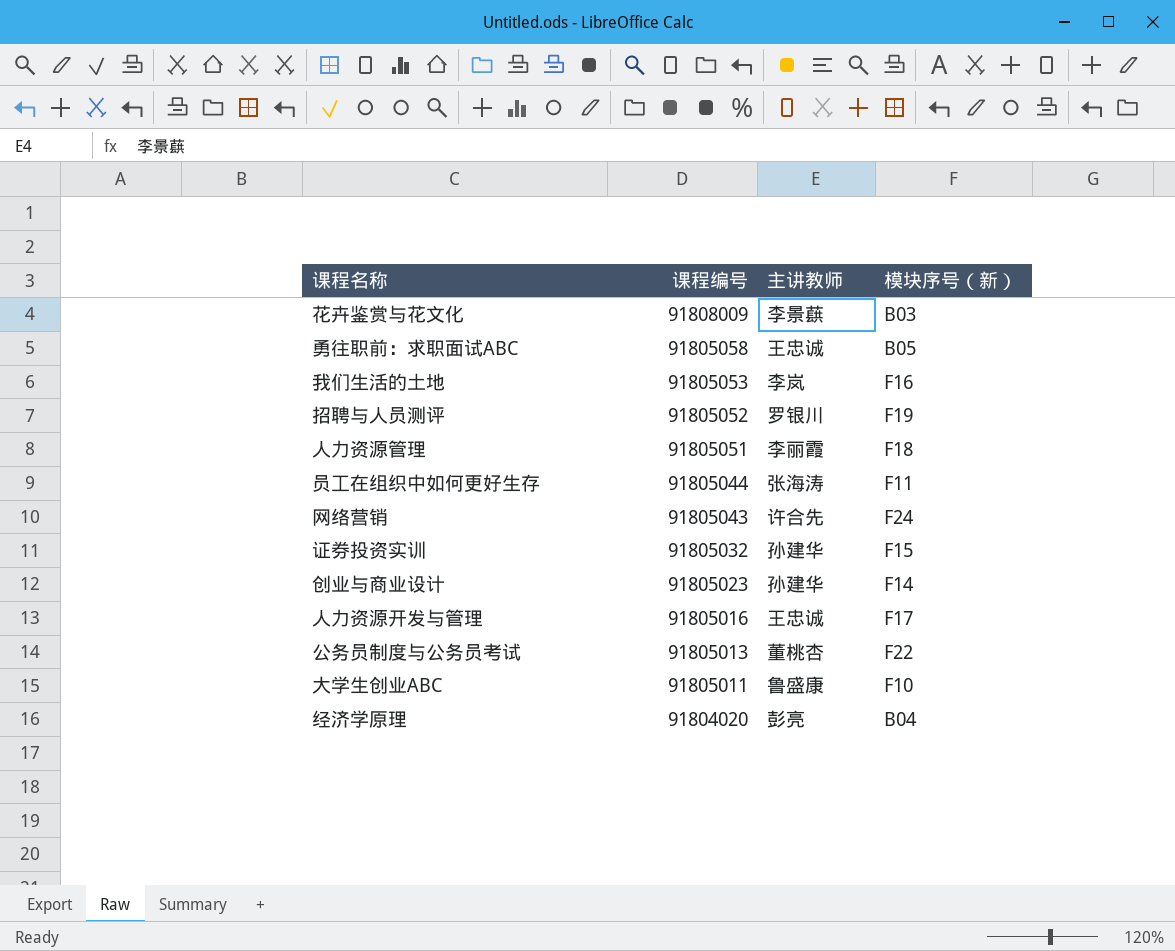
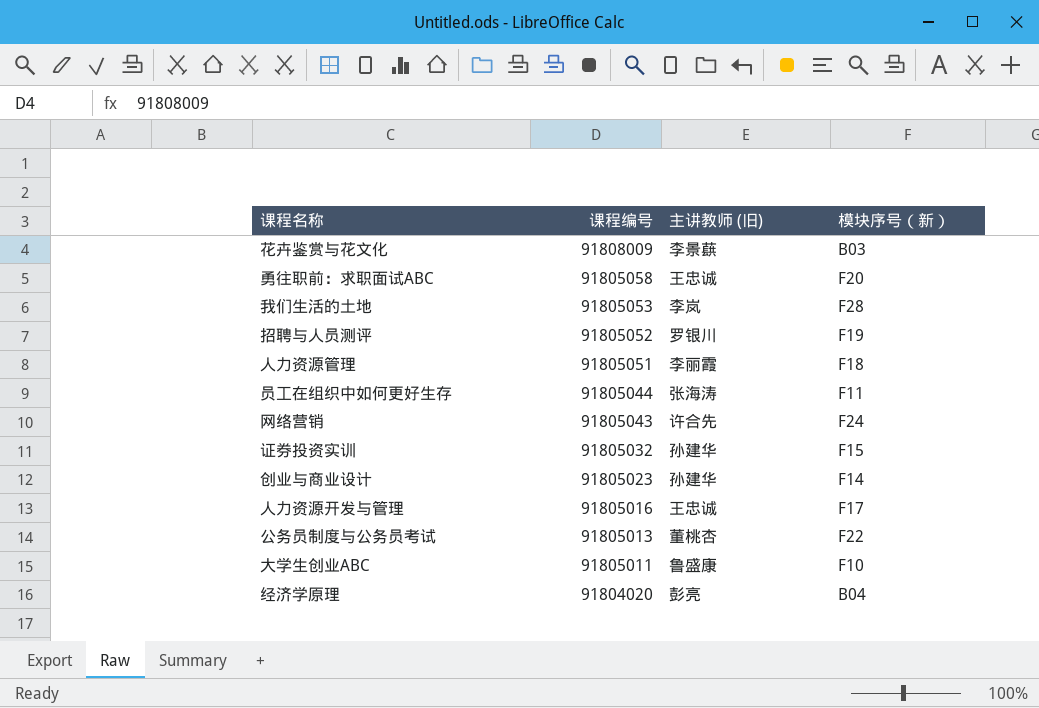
column name: 主讲教师 -> 主讲教师 (旧)
勇往职前：求职面试ABC | 模块序号（新）: B05 -> F20
我们生活的土地 | 模块序号（新）: F16 -> F28

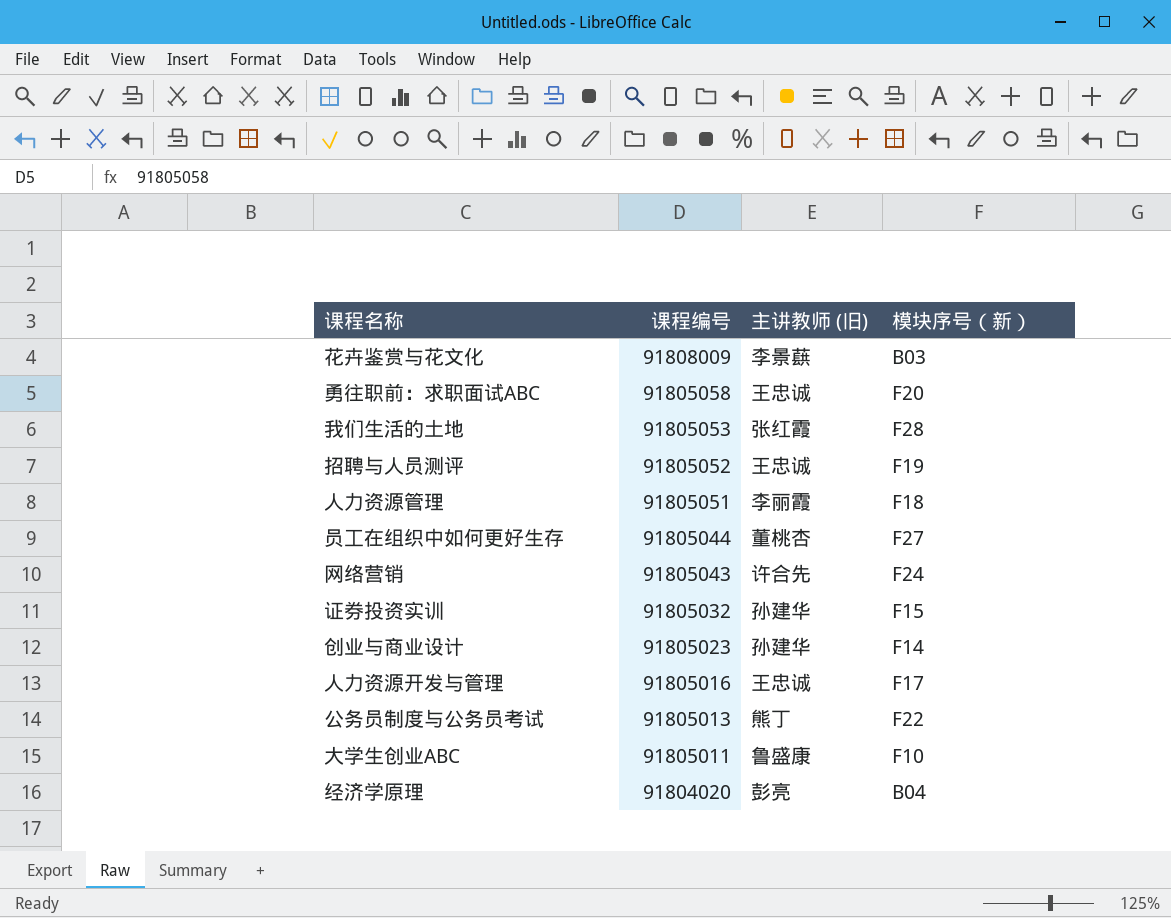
我们生活的土地 | 主讲教师 (旧): 李岚 -> 张红霞
招聘与人员测评 | 主讲教师 (旧): 罗银川 -> 王忠诚
员工在组织中如何更好生存 | 主讲教师 (旧): 张海涛 -> 董桃杏
员工在组织中如何更好生存 | 模块序号（新）: F11 -> F27
公务员制度与公务员考试 | 主讲教师 (旧): 董桃杏 -> 熊丁

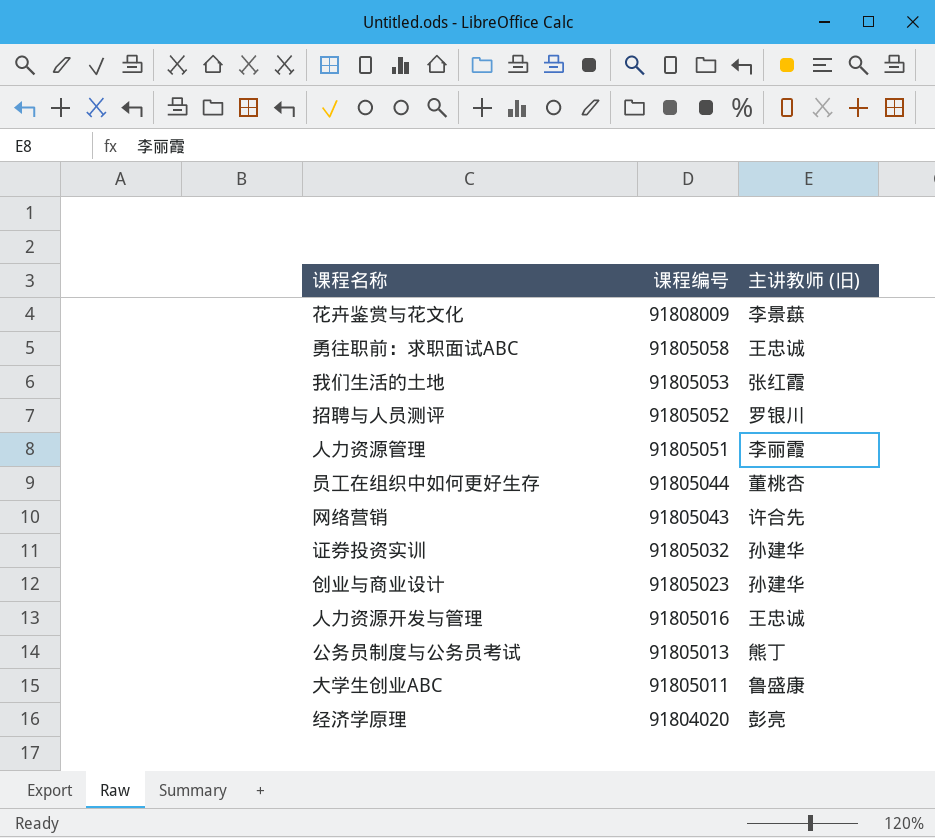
column 模块序号（新） | position: 4 -> none
招聘与人员测评 | 主讲教师 (旧): 王忠诚 -> 罗银川

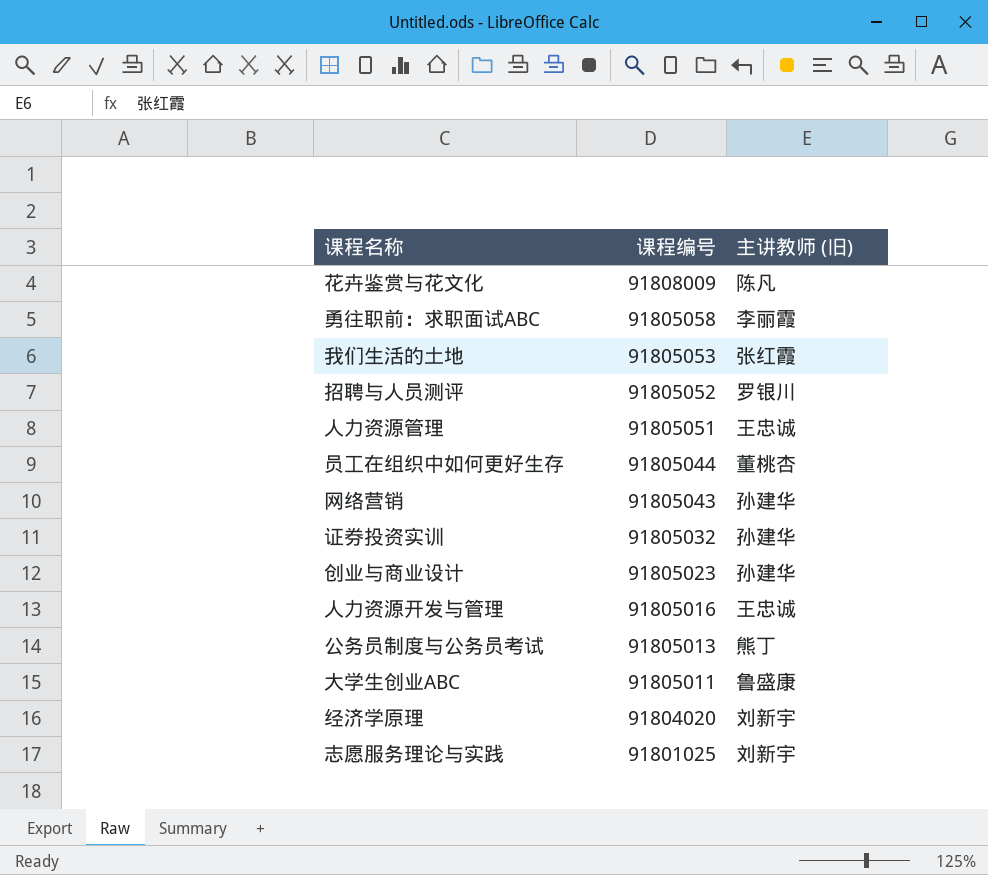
花卉鉴赏与花文化 | 主讲教师 (旧): 李景蕻 -> 陈凡
勇往职前：求职面试ABC | 主讲教师 (旧): 王忠诚 -> 李丽霞
人力资源管理 | 主讲教师 (旧): 李丽霞 -> 王忠诚
网络营销 | 主讲教师 (旧): 许合先 -> 孙建华
经济学原理 | 主讲教师 (旧): 彭亮 -> 刘新宇
row 志愿服务理论与实践: none -> 91801025 | 刘新宇

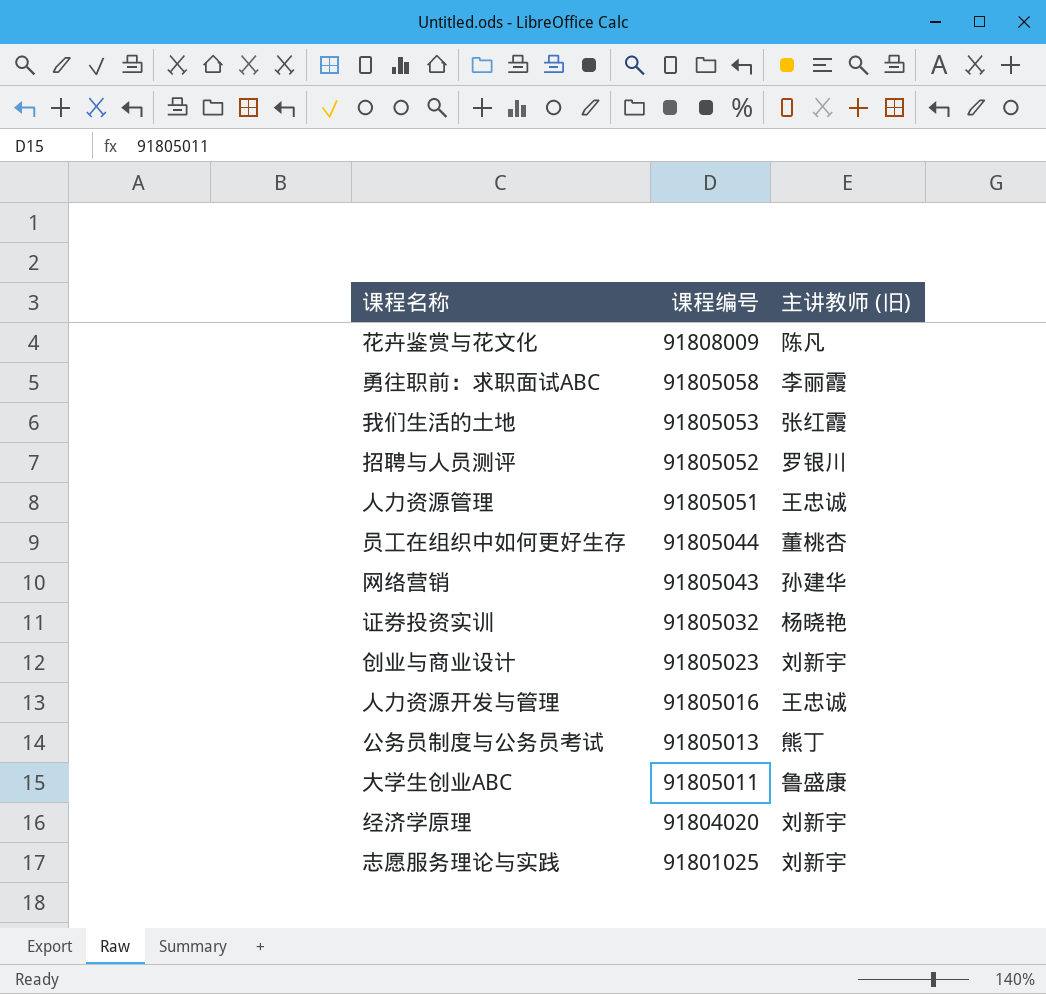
证券投资实训 | 主讲教师 (旧): 孙建华 -> 杨晓艳
创业与商业设计 | 主讲教师 (旧): 孙建华 -> 刘新宇

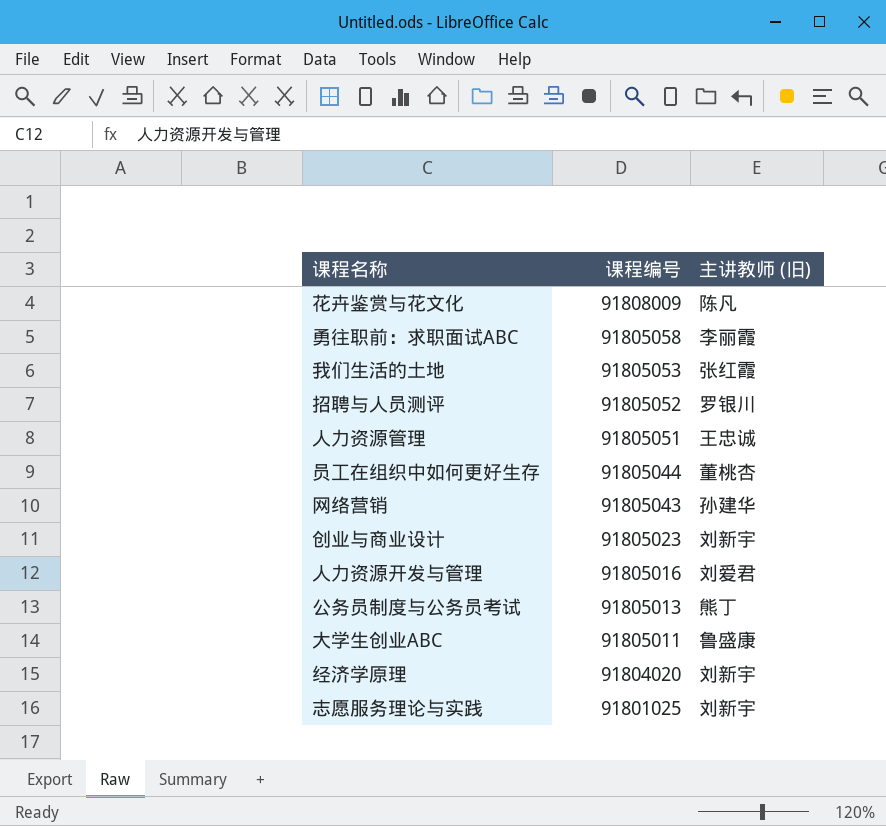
row 证券投资实训: 91805032 | 杨晓艳 -> none
人力资源开发与管理 | 主讲教师 (旧): 王忠诚 -> 刘爱君

